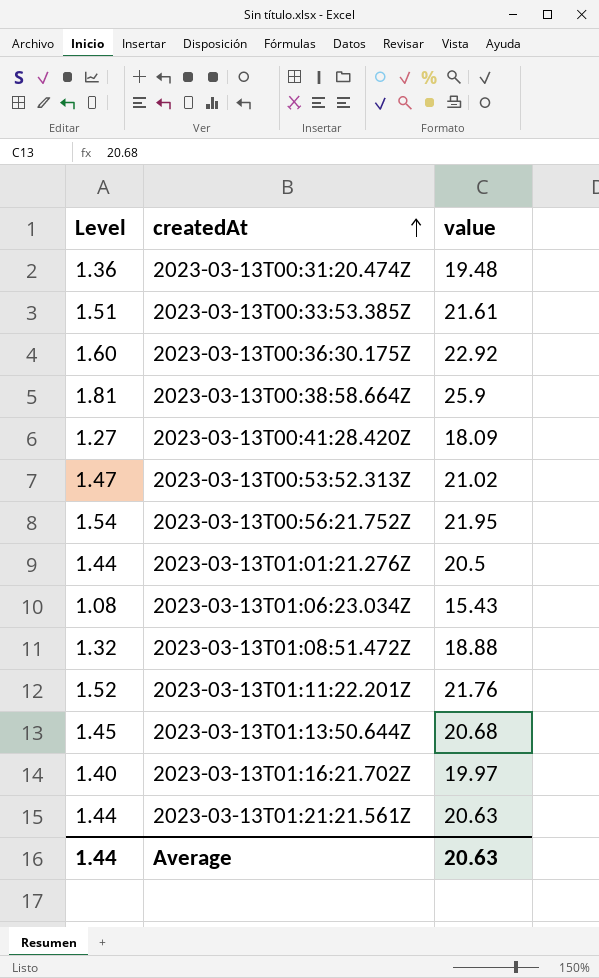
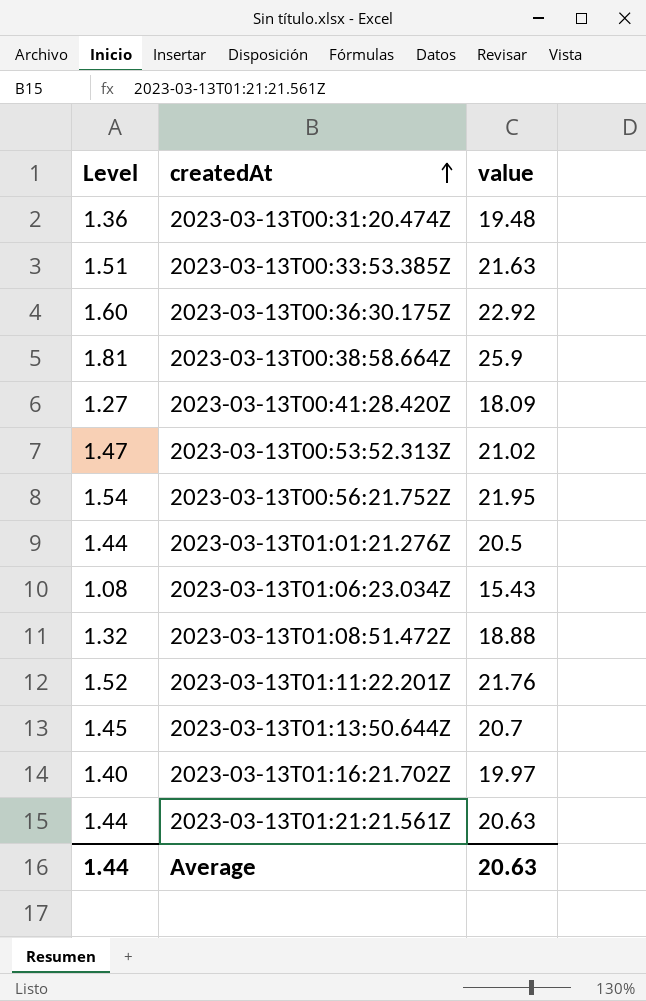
2023-03-13T00:33:53.385Z | value: 21.61 -> 21.63
2023-03-13T01:13:50.644Z | value: 20.68 -> 20.7

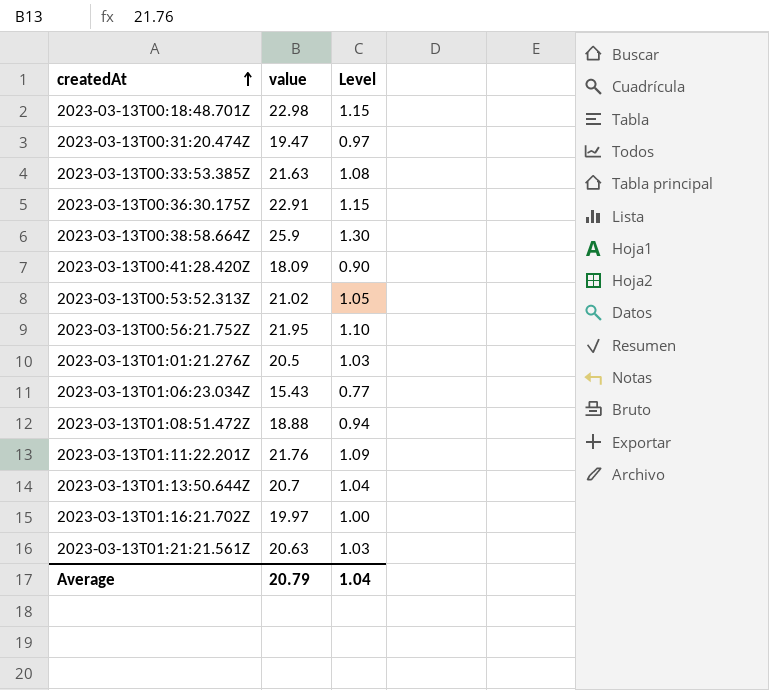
column Level | formula: [value] * 0.07 -> [value] * 0.05
column Level | position: 1 -> 3
row 2023-03-13T00:18:48.701Z: none -> 22.98 | 1.15
2023-03-13T00:31:20.474Z | value: 19.48 -> 19.47
2023-03-13T00:36:30.175Z | value: 22.92 -> 22.91
Average | value: 20.63 -> 20.79
Average | Level: 1.44 -> 1.04

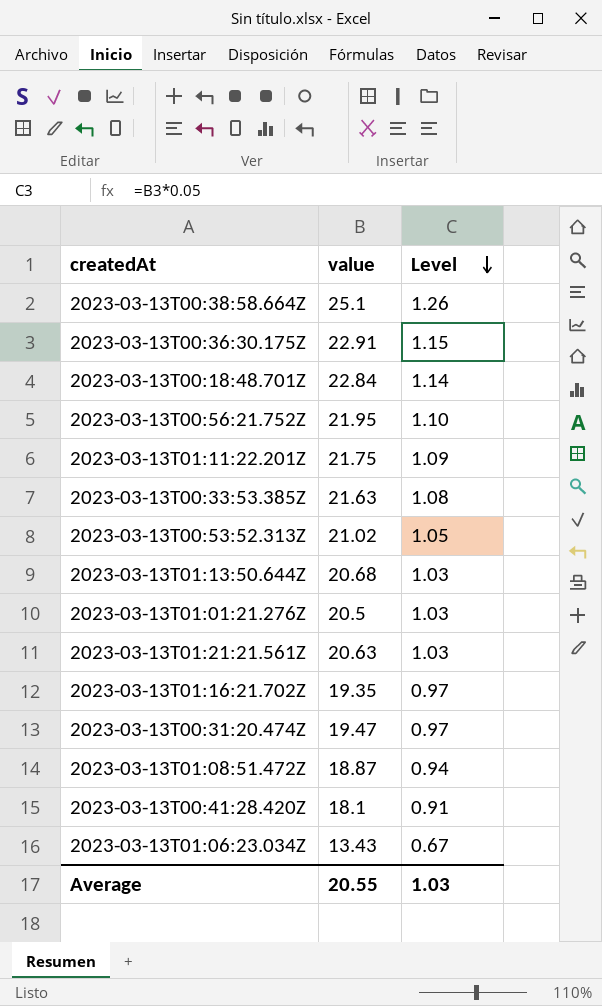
row order: createdAt ascending -> Level descending
2023-03-13T00:38:58.664Z | value: 25.9 -> 25.1
2023-03-13T00:38:58.664Z | Level: 1.30 -> 1.26
2023-03-13T00:18:48.701Z | value: 22.98 -> 22.84
2023-03-13T00:18:48.701Z | Level: 1.15 -> 1.14
2023-03-13T01:11:22.201Z | value: 21.76 -> 21.75
2023-03-13T01:13:50.644Z | value: 20.7 -> 20.68
2023-03-13T01:13:50.644Z | Level: 1.04 -> 1.03
2023-03-13T01:16:21.702Z | value: 19.97 -> 19.35
2023-03-13T01:16:21.702Z | Level: 1.00 -> 0.97
2023-03-13T01:08:51.472Z | value: 18.88 -> 18.87
2023-03-13T00:41:28.420Z | value: 18.09 -> 18.1
2023-03-13T00:41:28.420Z | Level: 0.90 -> 0.91
2023-03-13T01:06:23.034Z | value: 15.43 -> 13.43
2023-03-13T01:06:23.034Z | Level: 0.77 -> 0.67
Average | value: 20.79 -> 20.55
Average | Level: 1.04 -> 1.03

